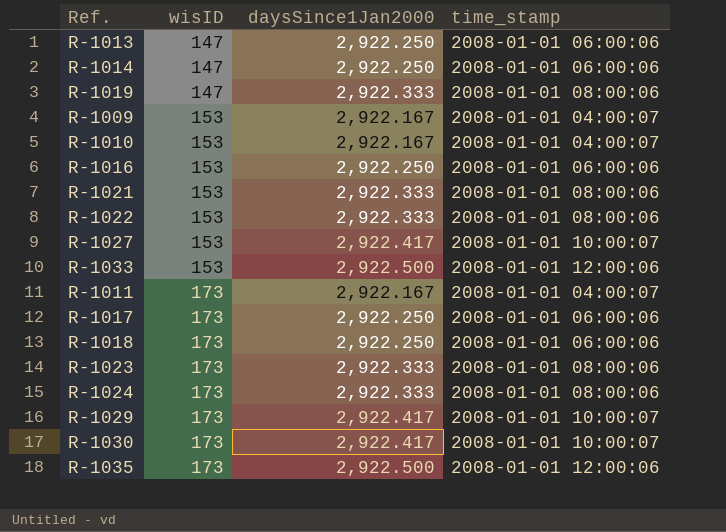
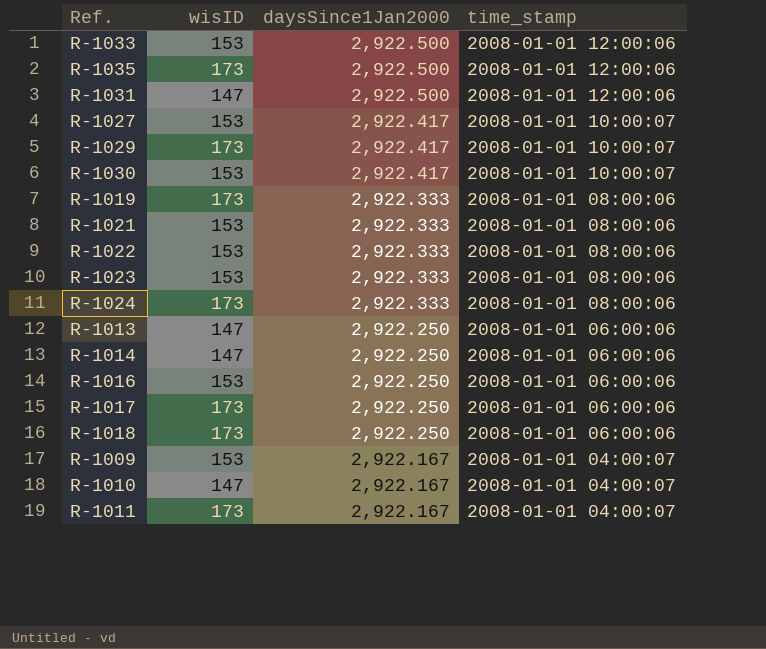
row order: wisID ascending -> daysSince1Jan2000 descending
row R-1031: none -> 147 | 2,922.500 | 2008-01-01 12:00:06
R-1030 | wisID: 173 -> 153
R-1019 | wisID: 147 -> 173
R-1023 | wisID: 173 -> 153
R-1010 | wisID: 153 -> 147

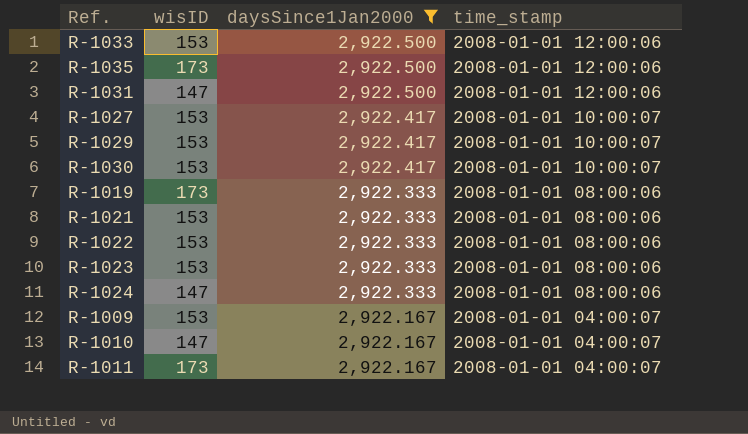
filter: none -> daysSince1Jan2000 != 2,922.250
R-1029 | wisID: 173 -> 153
R-1024 | wisID: 173 -> 147

